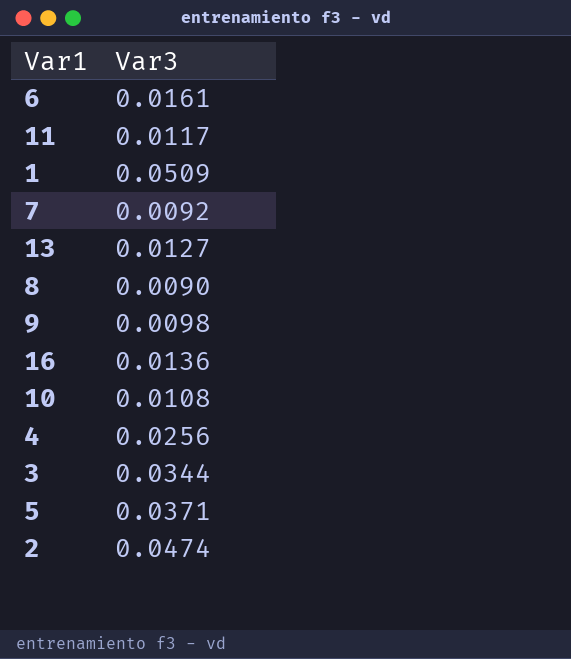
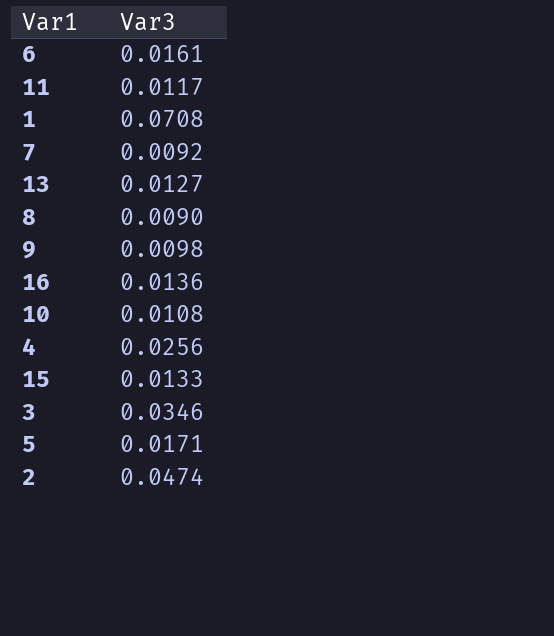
1 | Var3: 0.0509 -> 0.0708
row 15: none -> 0.0133
3 | Var3: 0.0344 -> 0.0346
5 | Var3: 0.0371 -> 0.0171

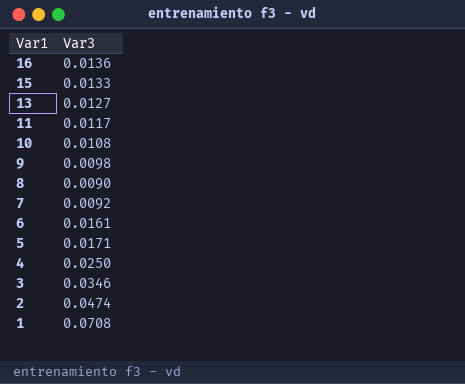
row order: none -> Var1 descending
4 | Var3: 0.0256 -> 0.0250

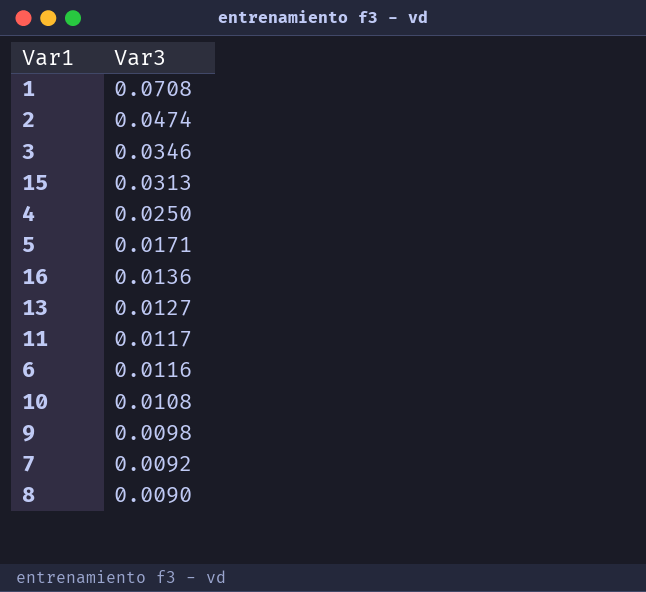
row order: Var1 descending -> Var3 descending
15 | Var3: 0.0133 -> 0.0313
6 | Var3: 0.0161 -> 0.0116

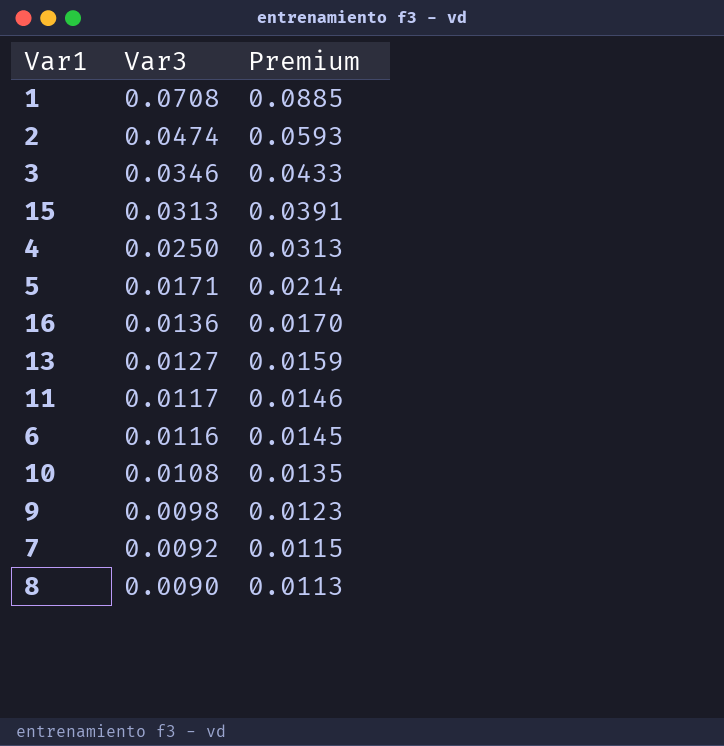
column Premium | formula: none -> [Var3] * 1.25

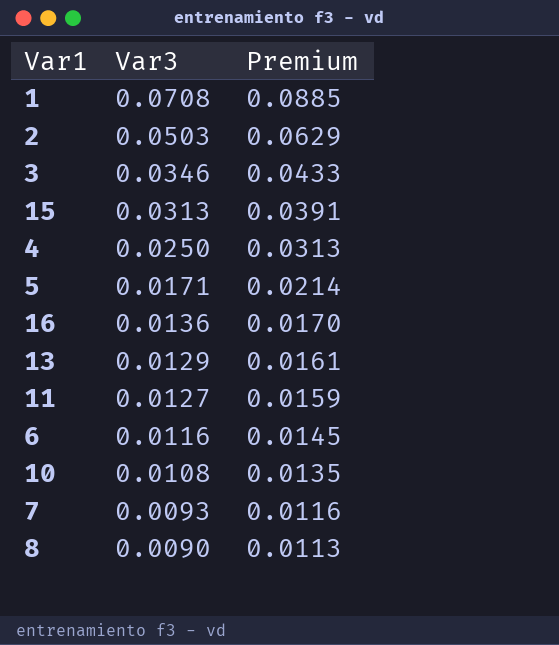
row 9: 0.0098 | 0.0123 -> none
2 | Var3: 0.0474 -> 0.0503
2 | Premium: 0.0593 -> 0.0629
13 | Var3: 0.0127 -> 0.0129
13 | Premium: 0.0159 -> 0.0161
11 | Var3: 0.0117 -> 0.0127
11 | Premium: 0.0146 -> 0.0159
7 | Var3: 0.0092 -> 0.0093
7 | Premium: 0.0115 -> 0.0116

